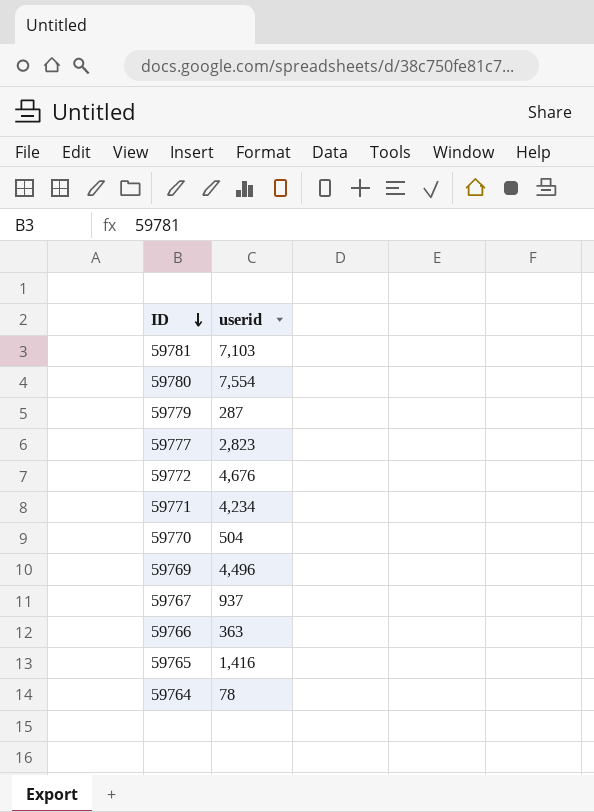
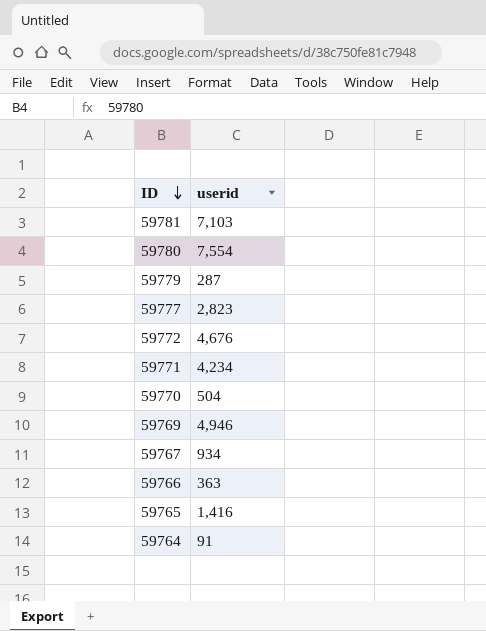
59769 | userid: 4,496 -> 4,946
59767 | userid: 937 -> 934
59764 | userid: 78 -> 91

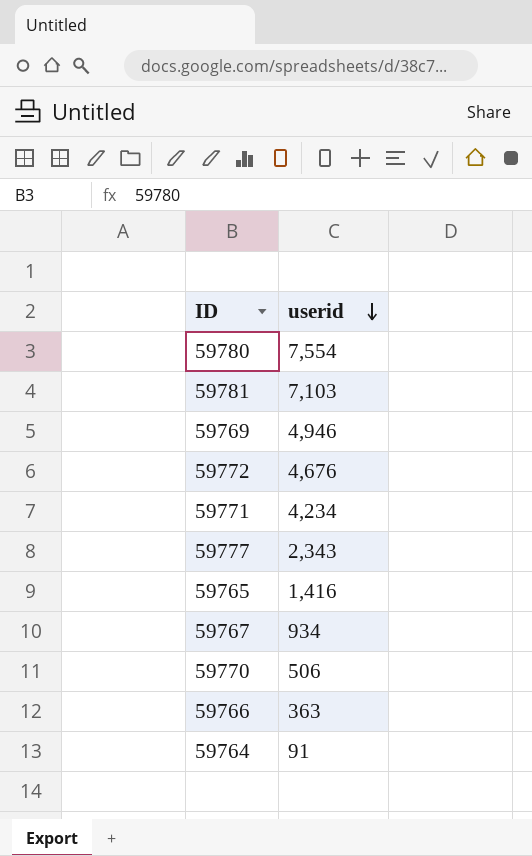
row order: ID descending -> userid descending
row 59779: 287 -> none
59777 | userid: 2,823 -> 2,343
59770 | userid: 504 -> 506

